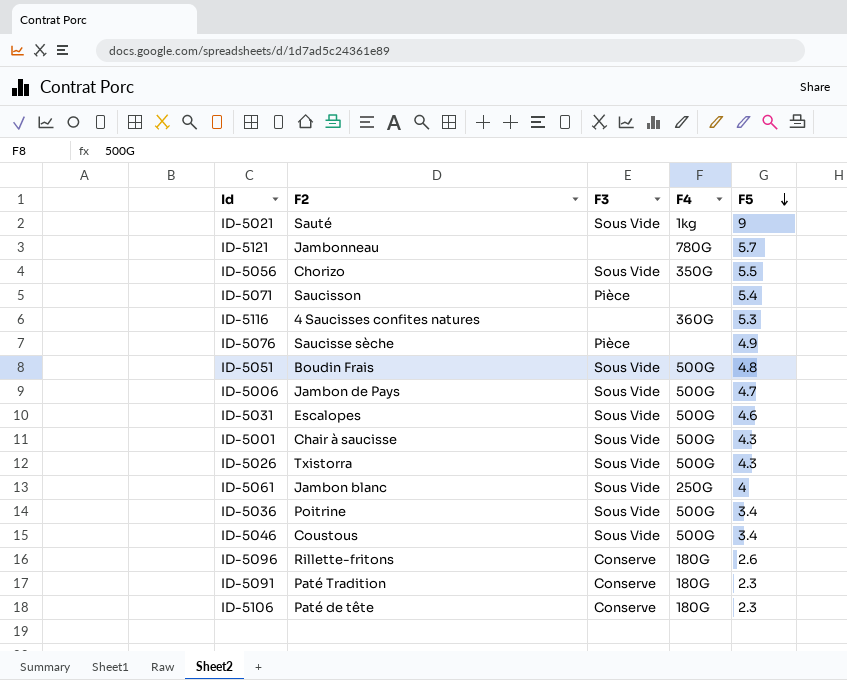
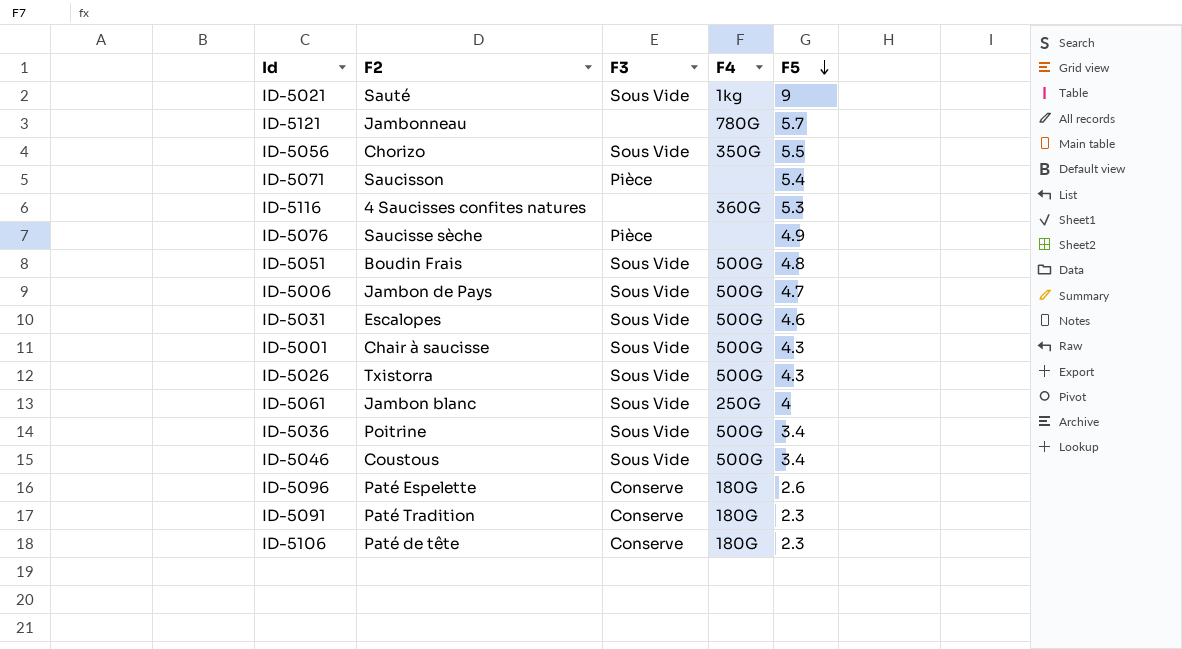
ID-5096 | F2: Rillette-fritons -> Paté Espelette

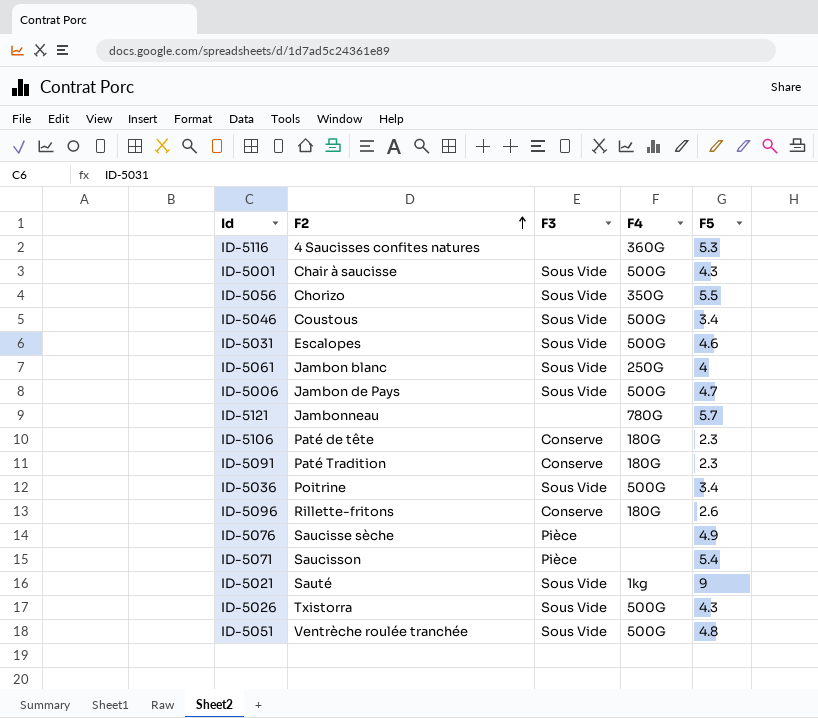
row order: F5 descending -> F2 ascending
ID-5096 | F2: Paté Espelette -> Rillette-fritons
ID-5051 | F2: Boudin Frais -> Ventrèche roulée tranchée

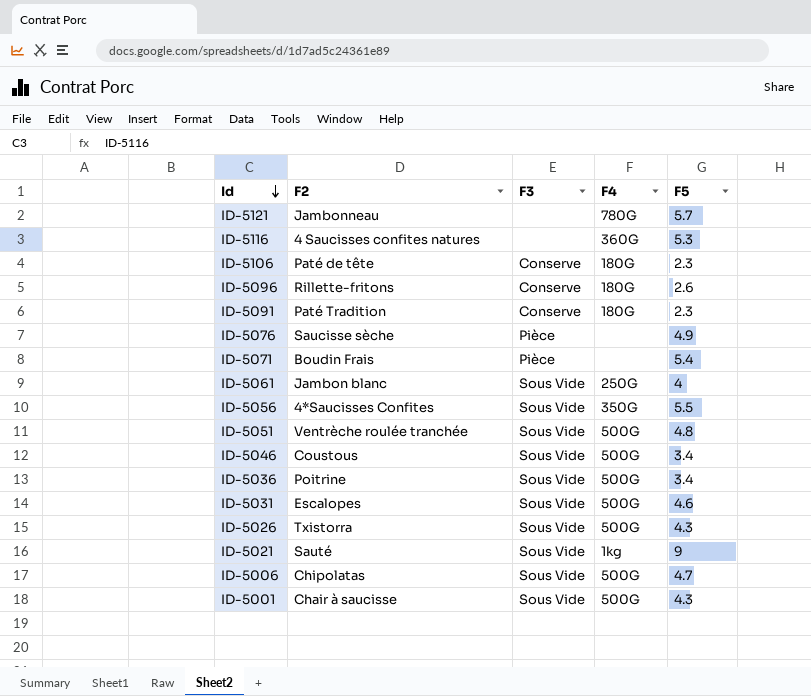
row order: F2 ascending -> Id descending
ID-5071 | F2: Saucisson -> Boudin Frais
ID-5056 | F2: Chorizo -> 4*Saucisses Confites
ID-5006 | F2: Jambon de Pays -> Chipolatas

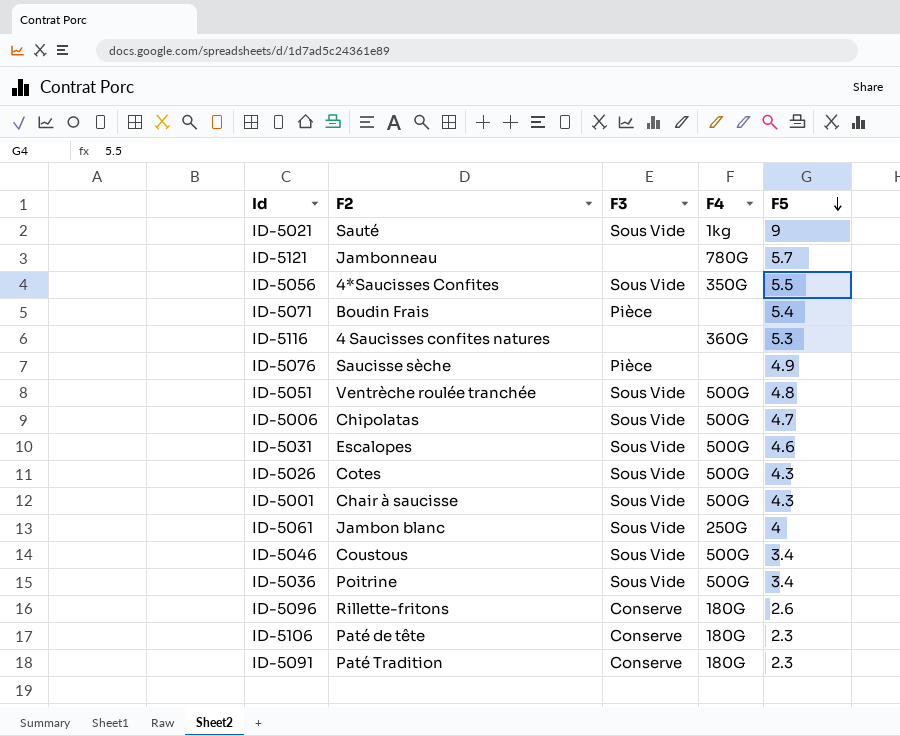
row order: Id descending -> F5 descending
ID-5026 | F2: Txistorra -> Cotes

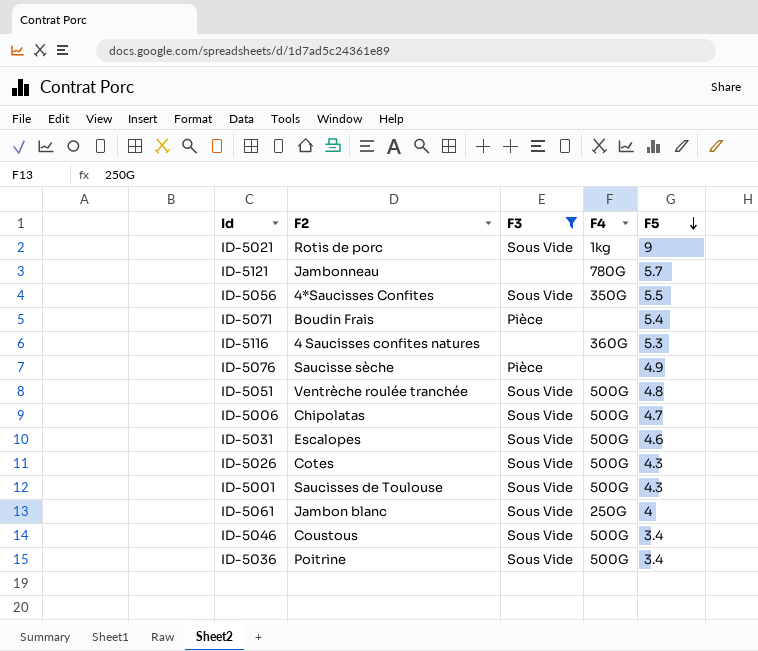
filter: none -> F3 != Conserve
ID-5021 | F2: Sauté -> Rotis de porc
ID-5001 | F2: Chair à saucisse -> Saucisses de Toulouse

